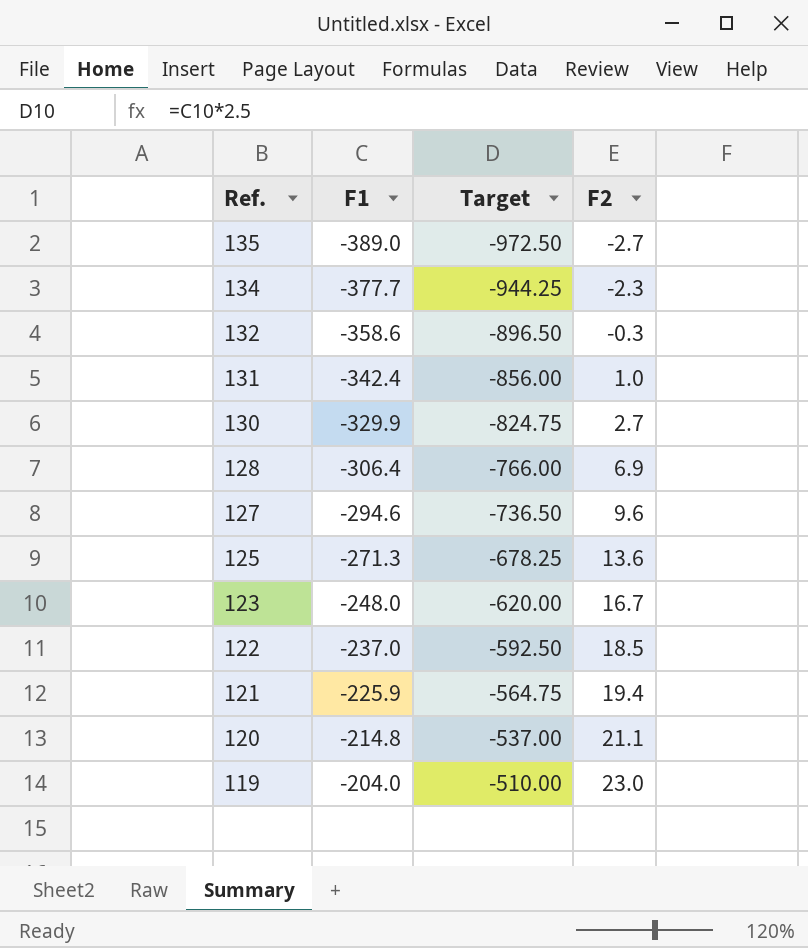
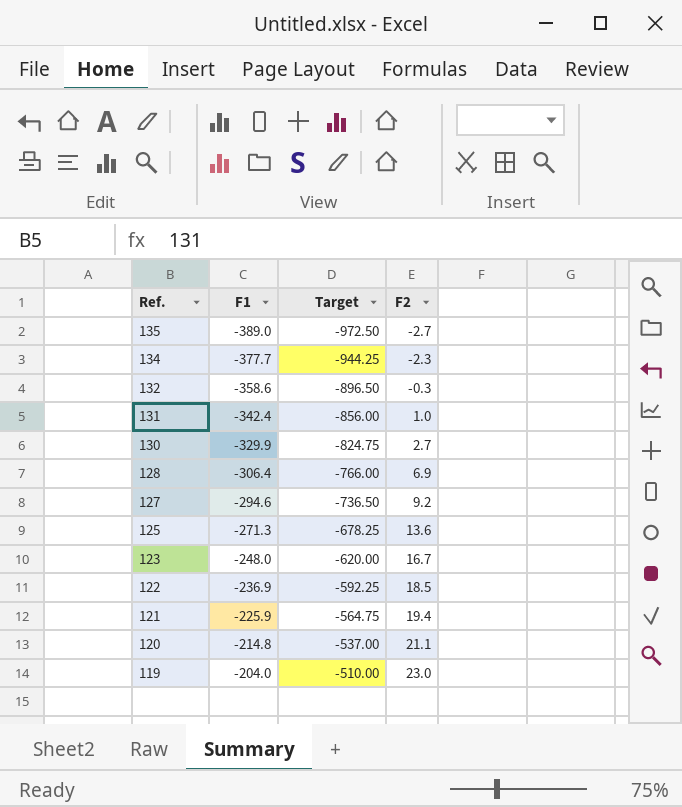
127 | F2: 9.6 -> 9.2
122 | F1: -237.0 -> -236.9
122 | Target: -592.50 -> -592.25

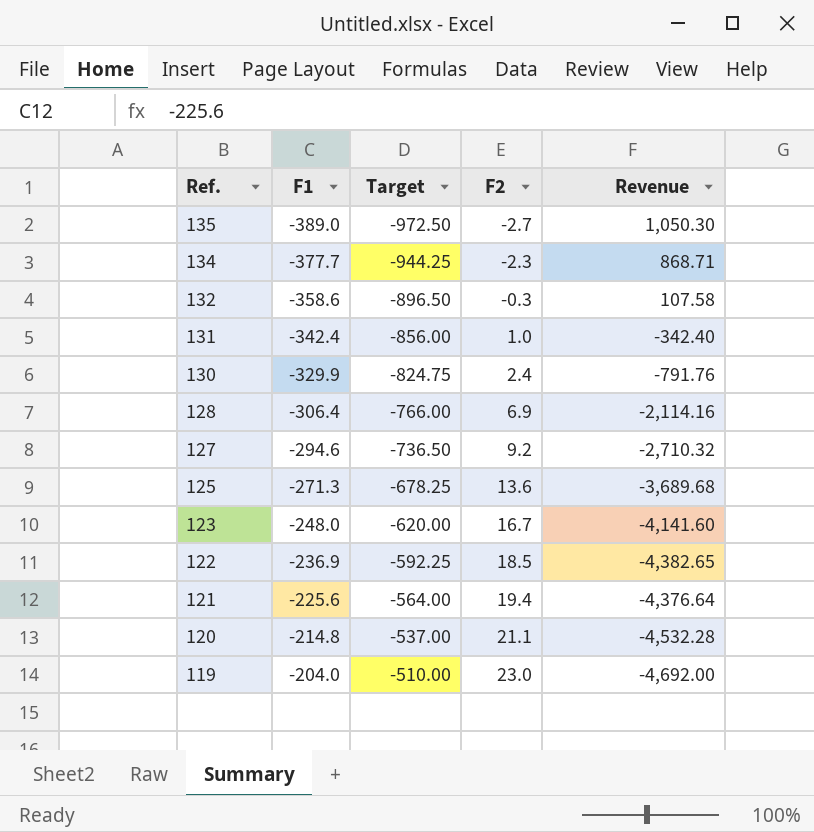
column Revenue | formula: none -> [F1] * [F2]
130 | F2: 2.7 -> 2.4
121 | F1: -225.9 -> -225.6
121 | Target: -564.75 -> -564.00

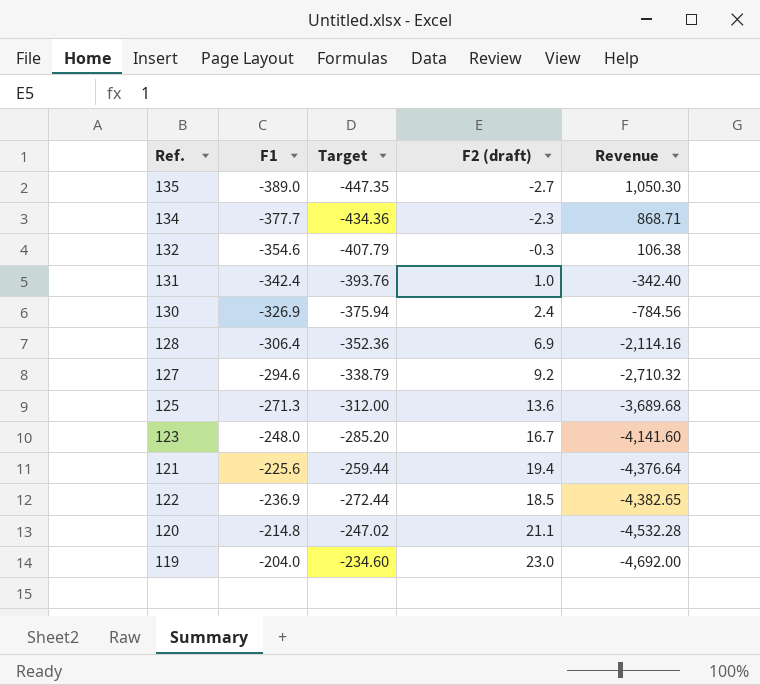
row order: Ref. descending -> Revenue descending
column Target | formula: [F1] * 2.5 -> [F1] * 1.15
column name: F2 -> F2 (draft)
132 | F1: -358.6 -> -354.6
132 | Revenue: 107.58 -> 106.38
130 | F1: -329.9 -> -326.9
130 | Revenue: -791.76 -> -784.56

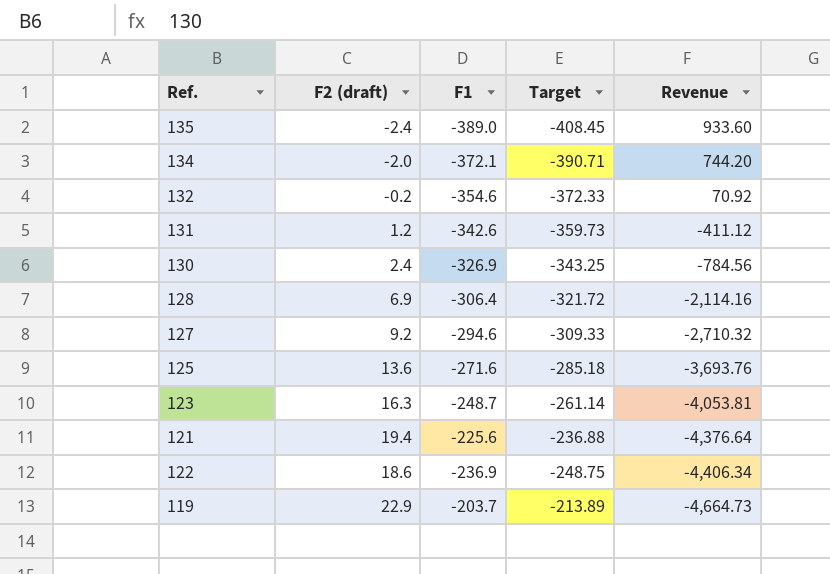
column F2 (draft) | position: 4 -> 2
column Target | formula: [F1] * 1.15 -> [F1] * 1.05
row 120: -214.8 | -247.02 | 21.1 | -4,532.28 -> none
135 | F2 (draft): -2.7 -> -2.4
135 | Revenue: 1,050.30 -> 933.60
134 | F2 (draft): -2.3 -> -2.0
134 | F1: -377.7 -> -372.1
134 | Revenue: 868.71 -> 744.20
132 | F2 (draft): -0.3 -> -0.2
132 | Revenue: 106.38 -> 70.92
131 | F2 (draft): 1.0 -> 1.2
131 | F1: -342.4 -> -342.6
131 | Revenue: -342.40 -> -411.12
125 | F1: -271.3 -> -271.6
125 | Revenue: -3,689.68 -> -3,693.76
123 | F2 (draft): 16.7 -> 16.3
123 | F1: -248.0 -> -248.7
123 | Revenue: -4,141.60 -> -4,053.81
122 | F2 (draft): 18.5 -> 18.6
122 | Revenue: -4,382.65 -> -4,406.34
119 | F2 (draft): 23.0 -> 22.9
119 | F1: -204.0 -> -203.7
119 | Revenue: -4,692.00 -> -4,664.73

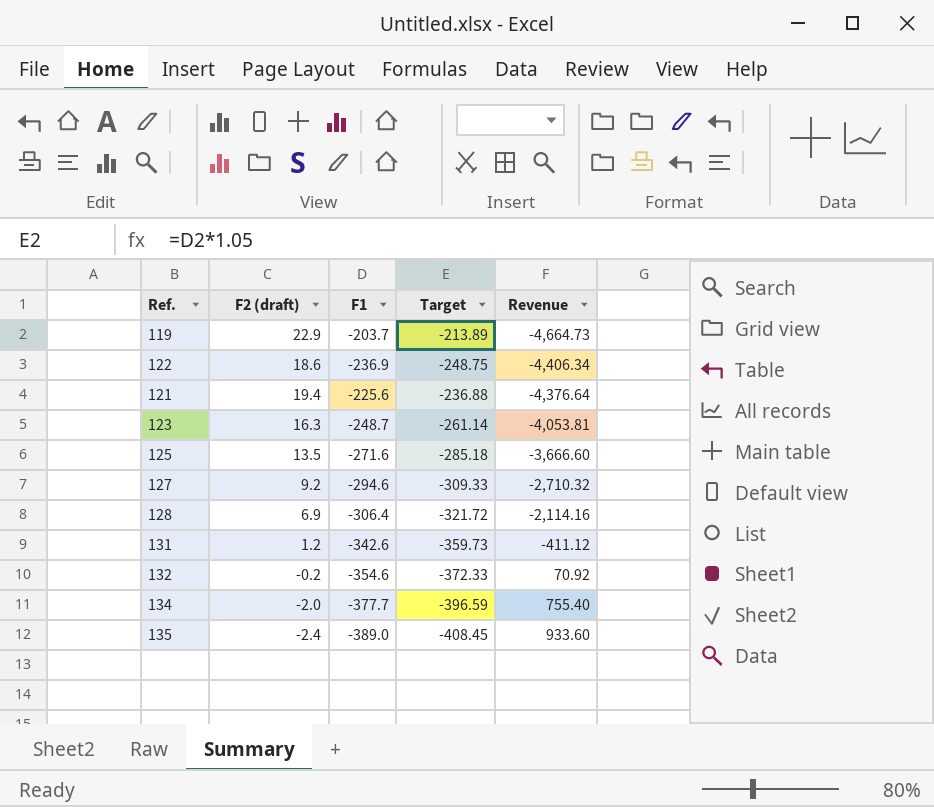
row order: Revenue descending -> Revenue ascending
row 130: 2.4 | -326.9 | -343.25 | -784.56 -> none
125 | F2 (draft): 13.6 -> 13.5
125 | Revenue: -3,693.76 -> -3,666.60
134 | F1: -372.1 -> -377.7
134 | Target: -390.71 -> -396.59
134 | Revenue: 744.20 -> 755.40

